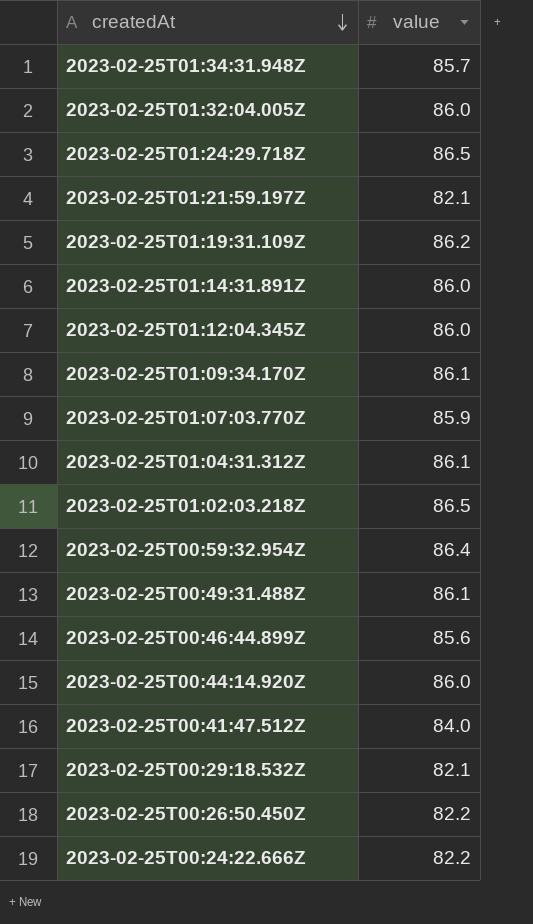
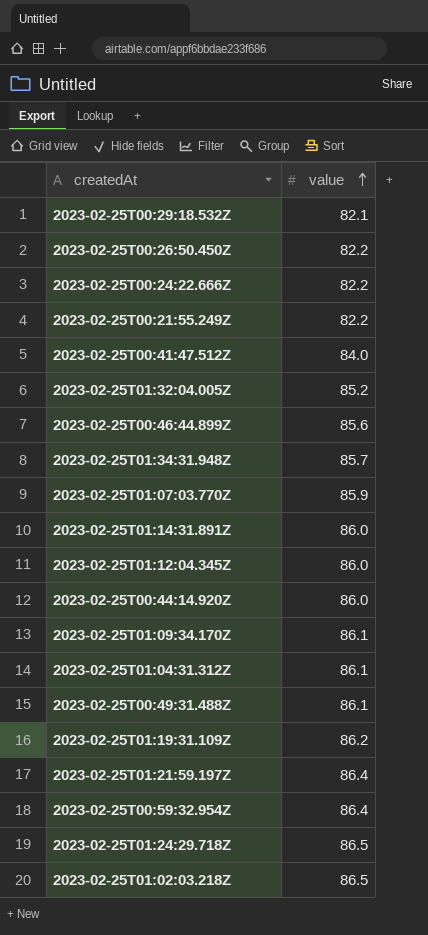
row order: createdAt descending -> value ascending
row 2023-02-25T00:21:55.249Z: none -> 82.2
2023-02-25T01:32:04.005Z | value: 86.0 -> 85.2
2023-02-25T01:21:59.197Z | value: 82.1 -> 86.4

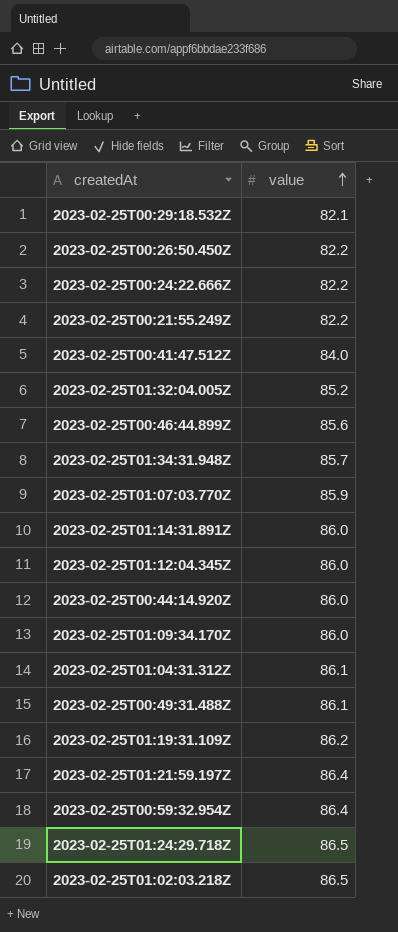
2023-02-25T01:09:34.170Z | value: 86.1 -> 86.0

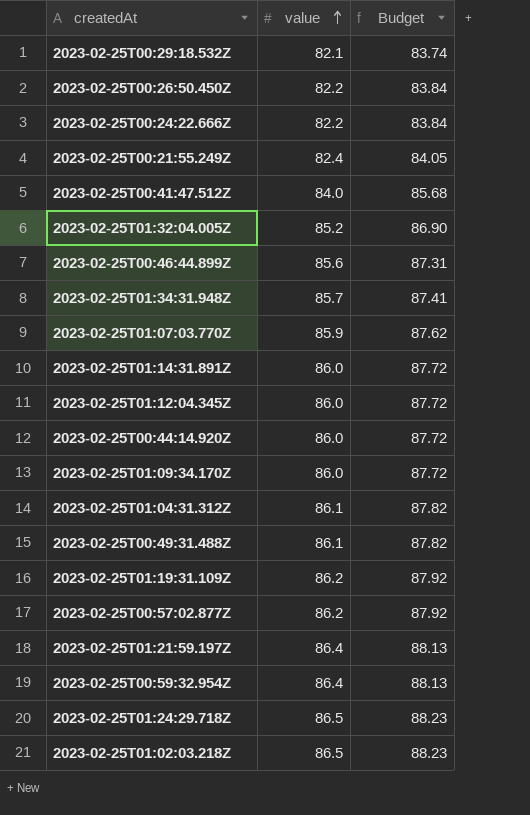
column Budget | formula: none -> [value] * 1.02
2023-02-25T00:21:55.249Z | value: 82.2 -> 82.4
row 2023-02-25T00:57:02.877Z: none -> 86.2 | 87.92

